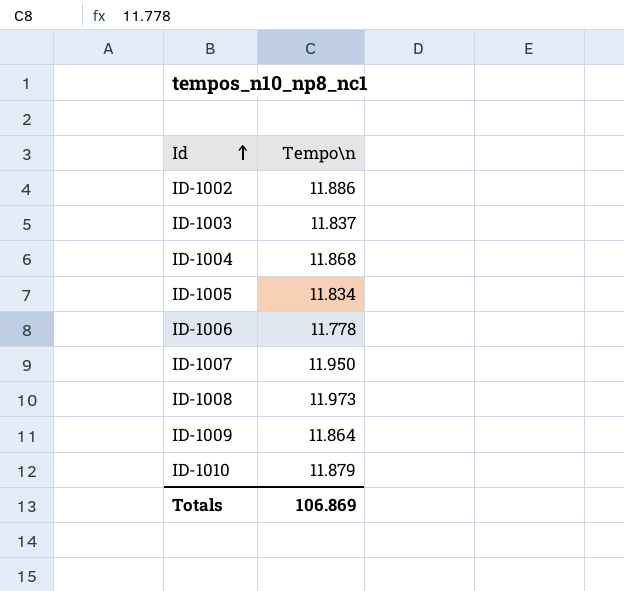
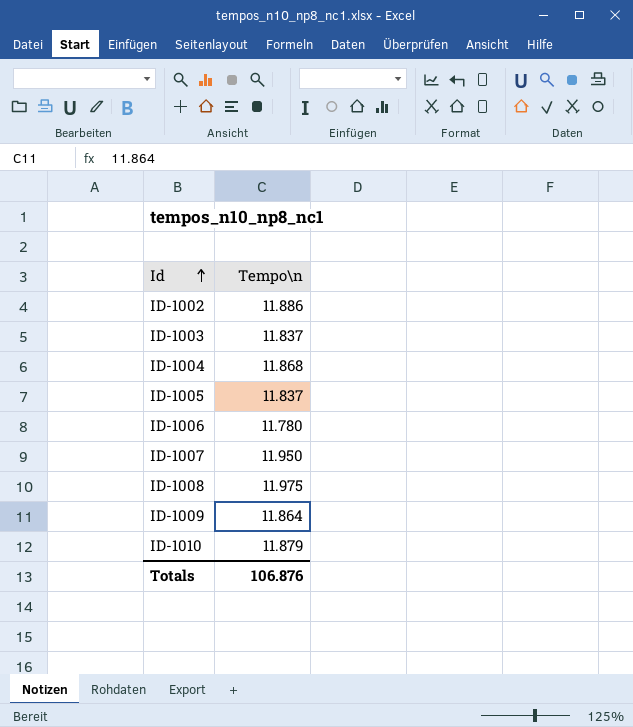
ID-1005 | Tempo\n: 11.834 -> 11.837
ID-1006 | Tempo\n: 11.778 -> 11.780
ID-1008 | Tempo\n: 11.973 -> 11.975
Totals | Tempo\n: 106.869 -> 106.876

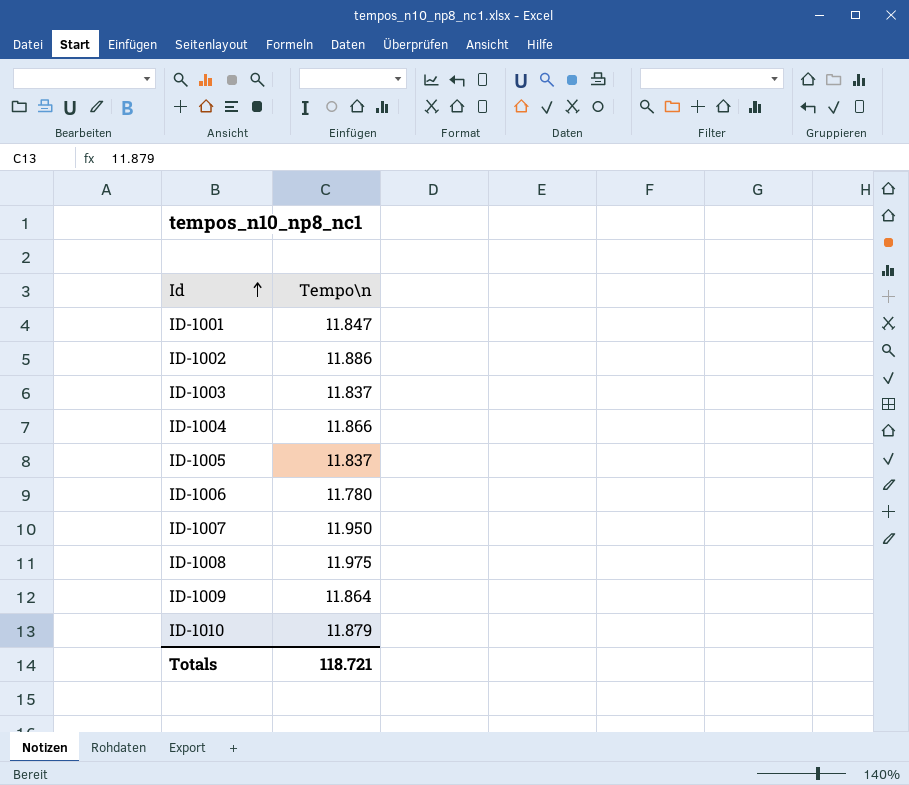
row ID-1001: none -> 11.847
ID-1004 | Tempo\n: 11.868 -> 11.866
Totals | Tempo\n: 106.876 -> 118.721

